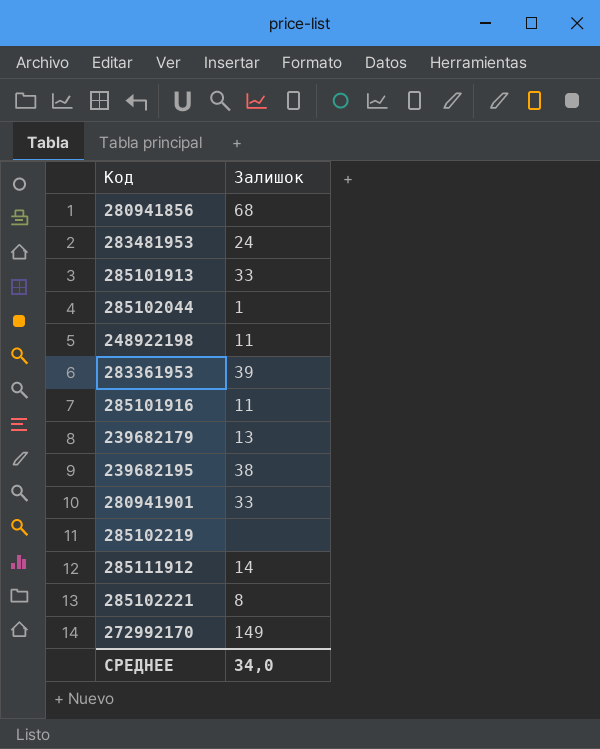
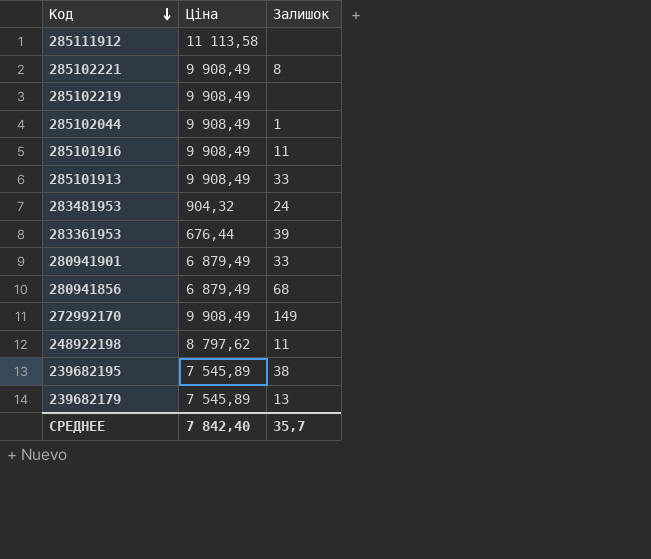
row order: none -> Код descending
column Ціна | position: none -> 2
285111912 | Залишок: 14 -> none
СРЕДНЕЕ | Залишок: 34,0 -> 35,7

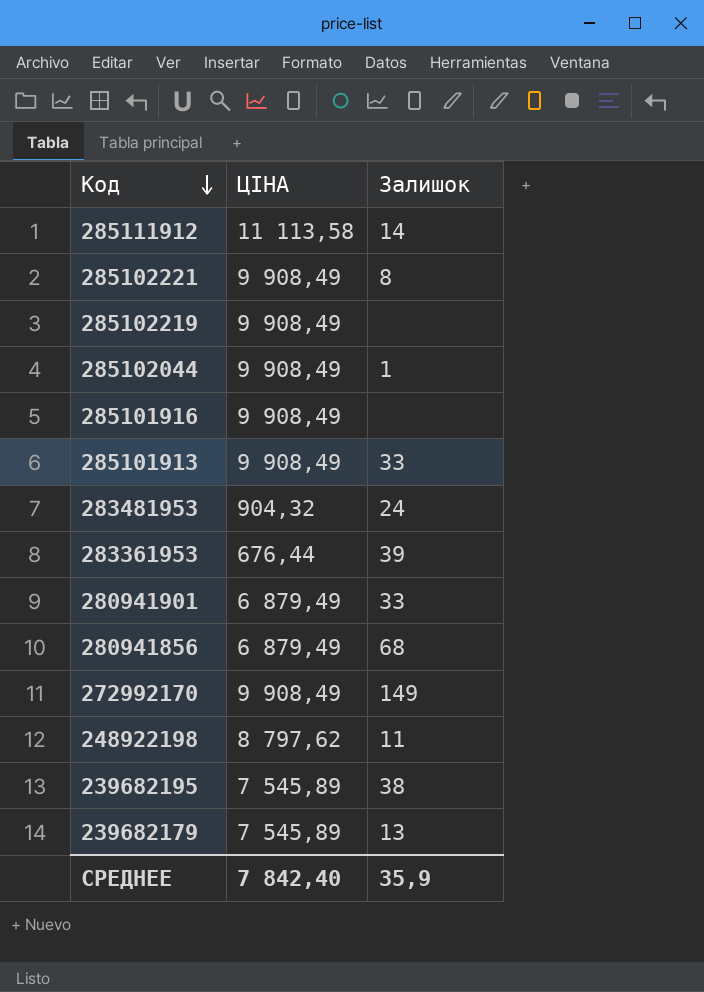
column name: Ціна -> ЦІНА
285111912 | Залишок: none -> 14
285101916 | Залишок: 11 -> none
СРЕДНЕЕ | Залишок: 35,7 -> 35,9

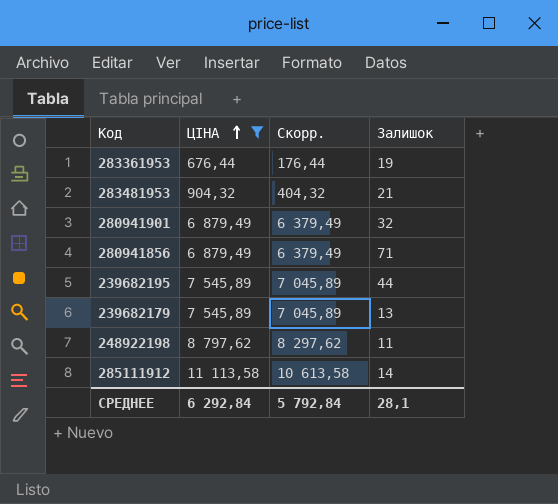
filter: none -> ЦІНА != 9 908,49
row order: Код descending -> ЦІНА ascending
column Скорр. | formula: none -> [ЦІНА] - 500
283361953 | Залишок: 39 -> 19
283481953 | Залишок: 24 -> 21
280941901 | Залишок: 33 -> 32
280941856 | Залишок: 68 -> 71
239682195 | Залишок: 38 -> 44
СРЕДНЕЕ | ЦІНА: 7 842,40 -> 6 292,84
СРЕДНЕЕ | Залишок: 35,9 -> 28,1

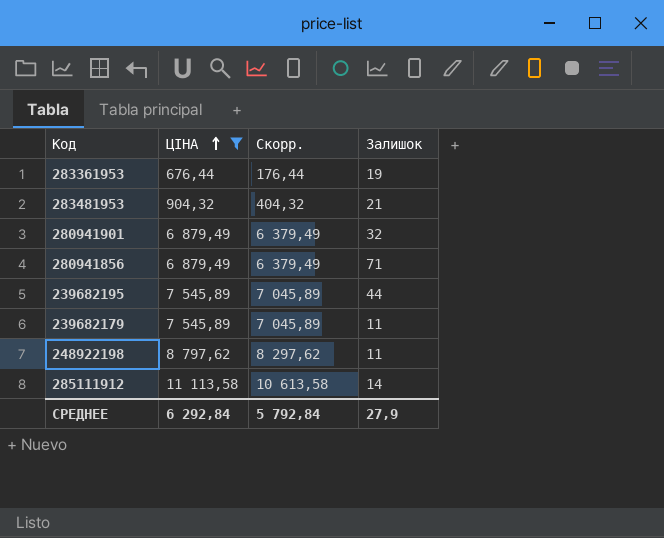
239682179 | Залишок: 13 -> 11
СРЕДНЕЕ | Залишок: 28,1 -> 27,9

